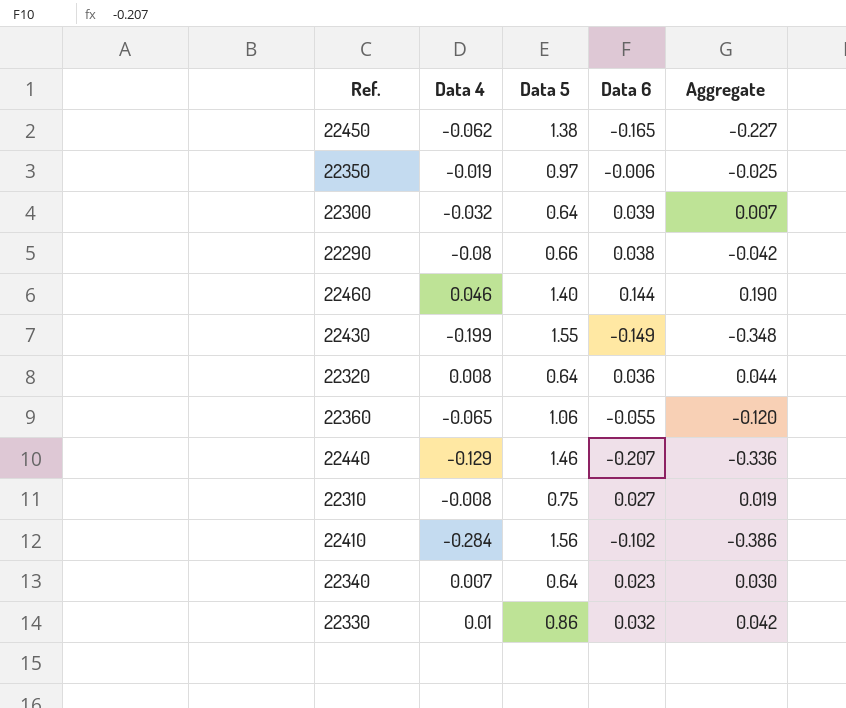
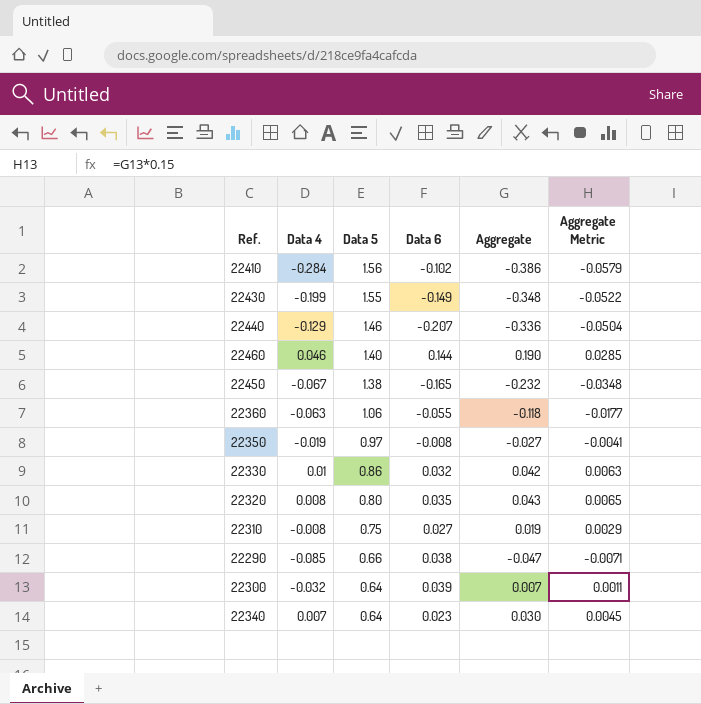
row order: none -> Data 5 descending
column Aggregate Metric | formula: none -> [Aggregate] * 0.15
22450 | Data 4: -0.062 -> -0.067
22450 | Aggregate: -0.227 -> -0.232
22360 | Data 4: -0.065 -> -0.063
22360 | Aggregate: -0.120 -> -0.118
22350 | Data 6: -0.006 -> -0.008
22350 | Aggregate: -0.025 -> -0.027
22320 | Data 5: 0.64 -> 0.80
22320 | Data 6: 0.036 -> 0.035
22320 | Aggregate: 0.044 -> 0.043
22290 | Data 4: -0.08 -> -0.085
22290 | Aggregate: -0.042 -> -0.047

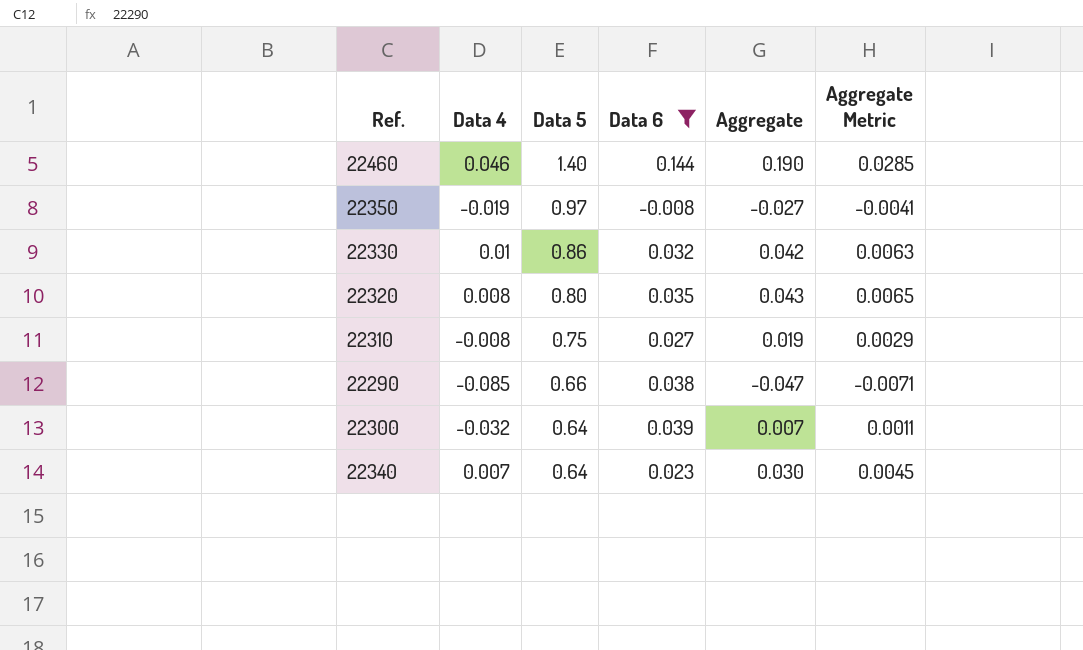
filter: none -> Data 6 >= -0.008

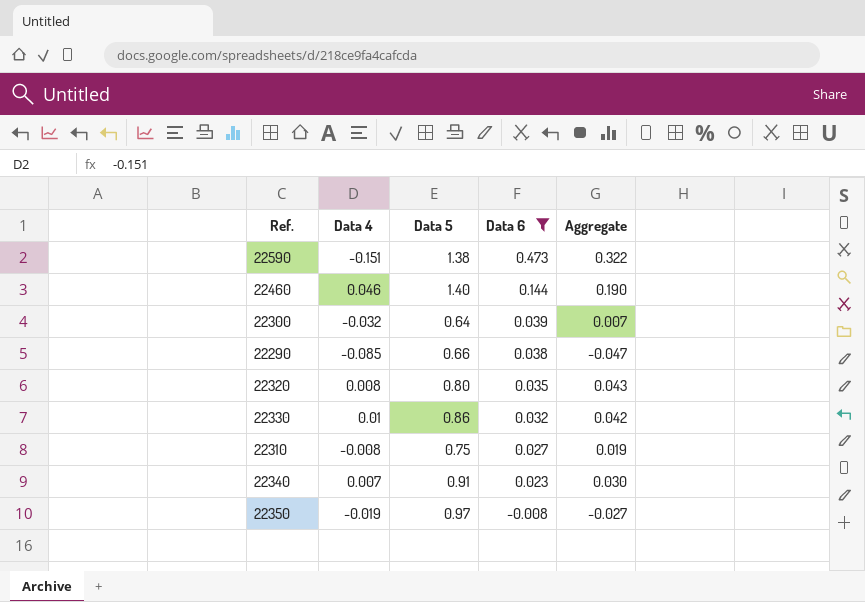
row order: Data 5 descending -> Data 6 descending
column Aggregate Metric | formula: [Aggregate] * 0.15 -> none
row 22590: none -> -0.151 | 1.38 | 0.473 | 0.322
22340 | Data 5: 0.64 -> 0.91

